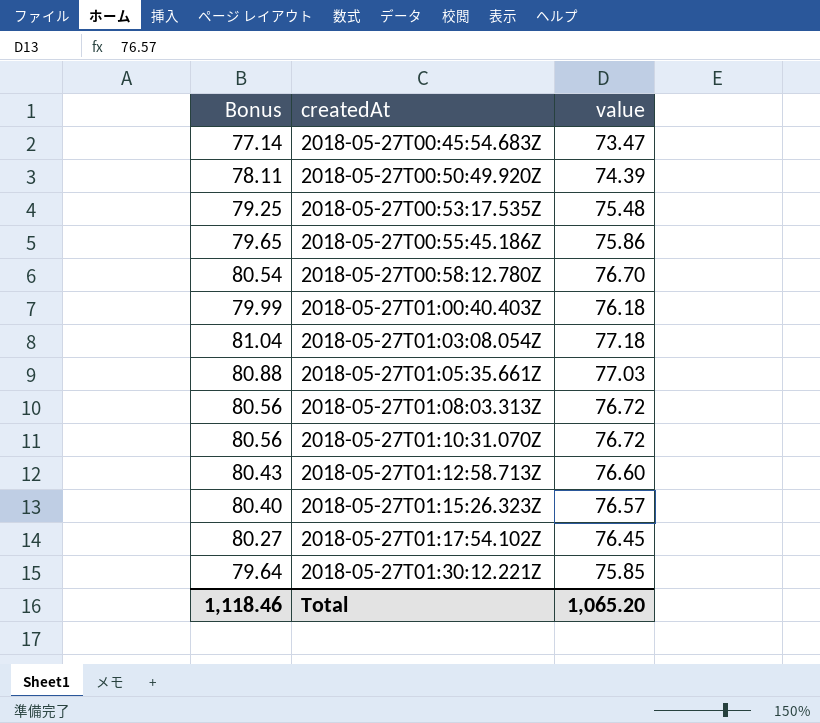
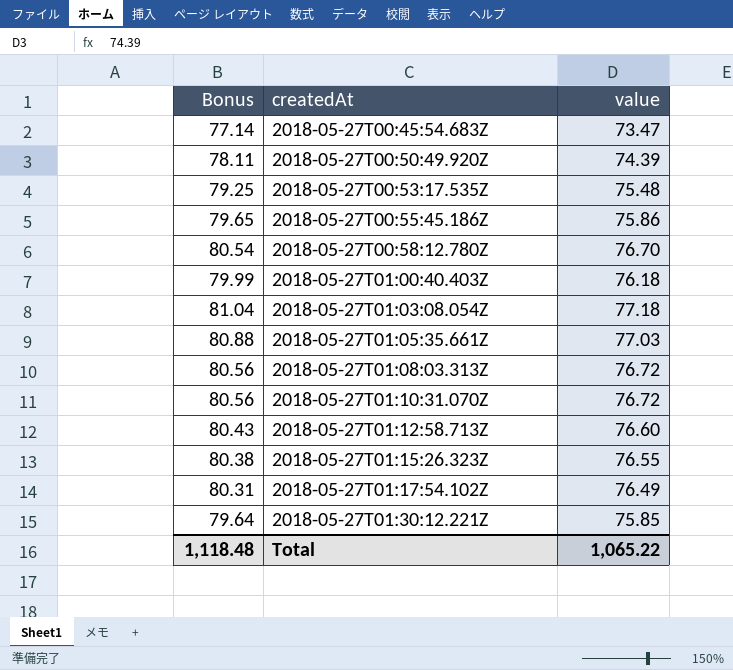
2018-05-27T01:15:26.323Z | Bonus: 80.40 -> 80.38
2018-05-27T01:15:26.323Z | value: 76.57 -> 76.55
2018-05-27T01:17:54.102Z | Bonus: 80.27 -> 80.31
2018-05-27T01:17:54.102Z | value: 76.45 -> 76.49
Total | Bonus: 1,118.46 -> 1,118.48
Total | value: 1,065.20 -> 1,065.22

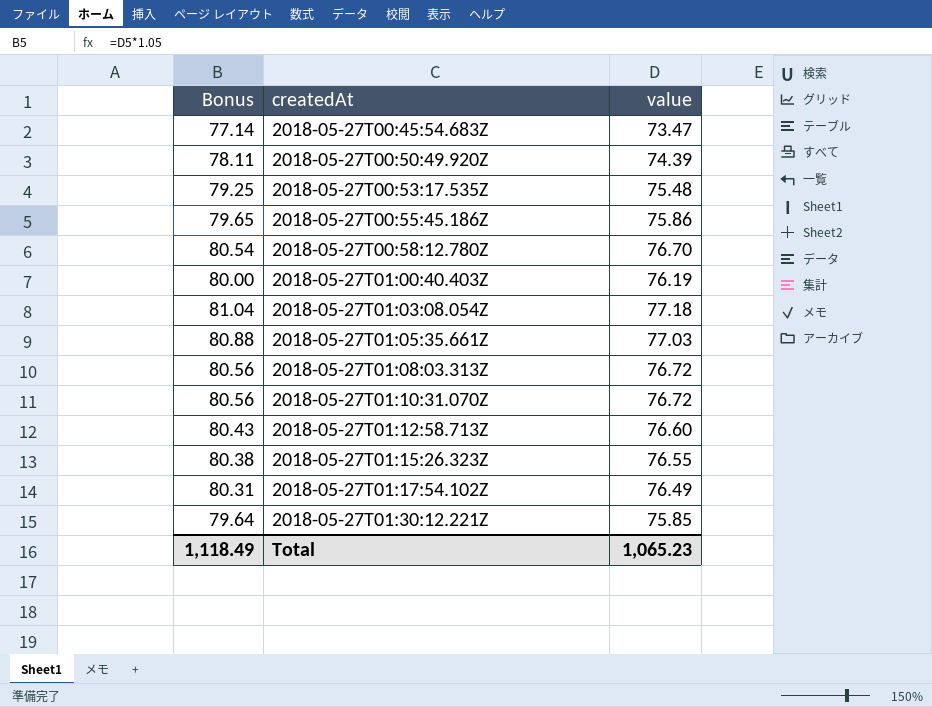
2018-05-27T01:00:40.403Z | Bonus: 79.99 -> 80.00
2018-05-27T01:00:40.403Z | value: 76.18 -> 76.19
Total | Bonus: 1,118.48 -> 1,118.49
Total | value: 1,065.22 -> 1,065.23

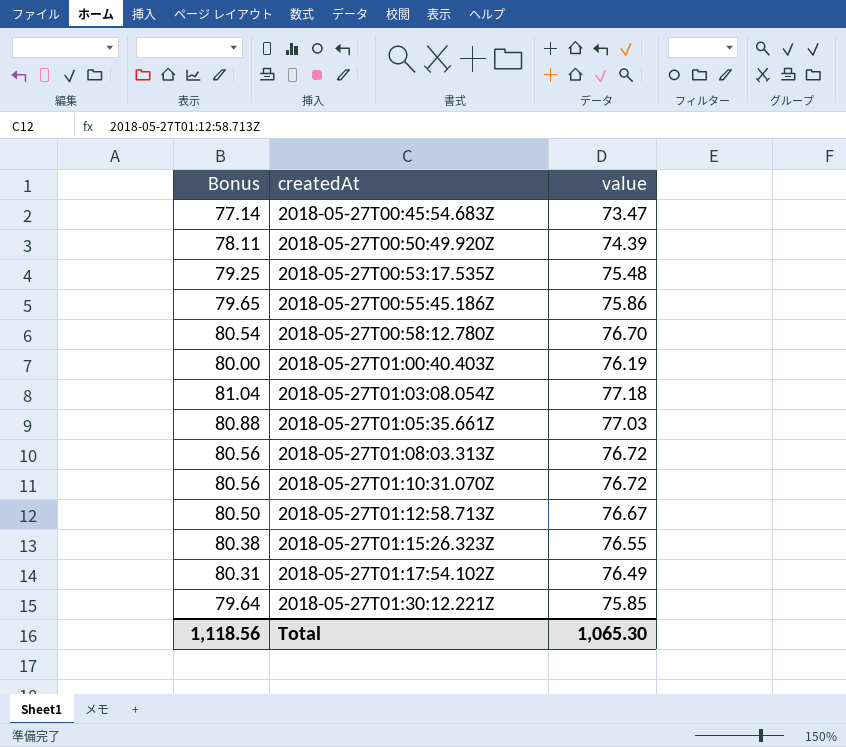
2018-05-27T01:12:58.713Z | Bonus: 80.43 -> 80.50
2018-05-27T01:12:58.713Z | value: 76.60 -> 76.67
Total | Bonus: 1,118.49 -> 1,118.56
Total | value: 1,065.23 -> 1,065.30

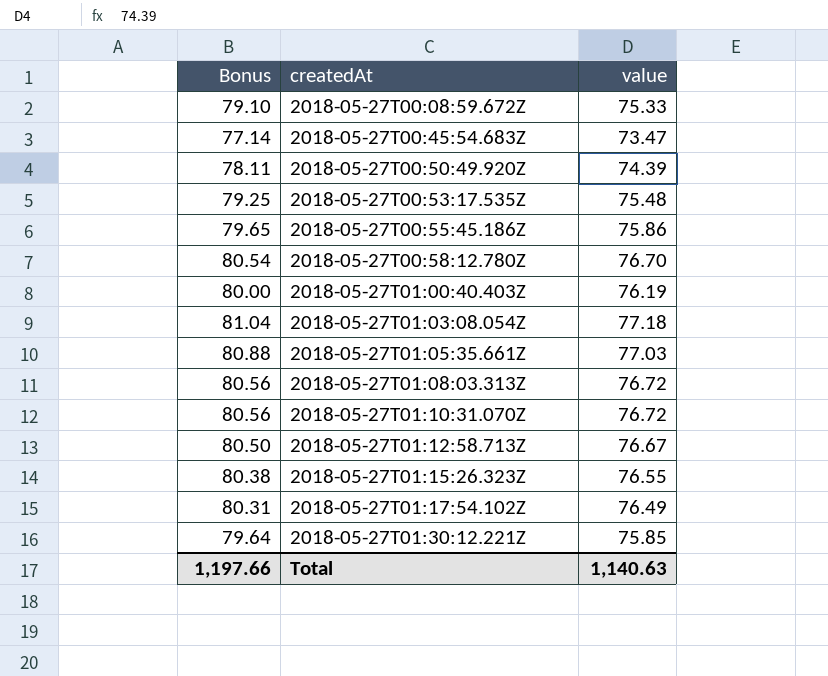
row 2018-05-27T00:08:59.672Z: none -> 79.10 | 75.33
Total | Bonus: 1,118.56 -> 1,197.66
Total | value: 1,065.30 -> 1,140.63

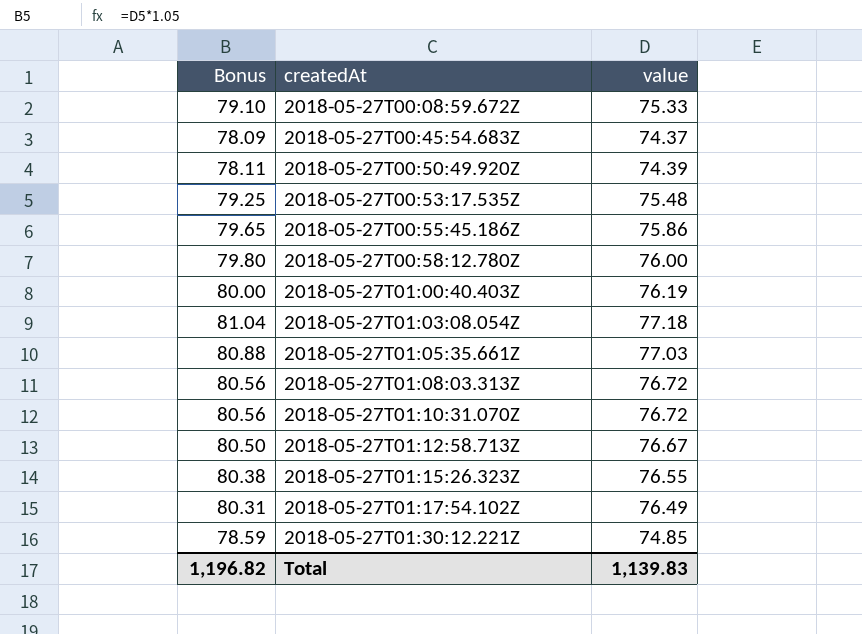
2018-05-27T00:45:54.683Z | Bonus: 77.14 -> 78.09
2018-05-27T00:45:54.683Z | value: 73.47 -> 74.37
2018-05-27T00:58:12.780Z | Bonus: 80.54 -> 79.80
2018-05-27T00:58:12.780Z | value: 76.70 -> 76.00
2018-05-27T01:30:12.221Z | Bonus: 79.64 -> 78.59
2018-05-27T01:30:12.221Z | value: 75.85 -> 74.85
Total | Bonus: 1,197.66 -> 1,196.82
Total | value: 1,140.63 -> 1,139.83

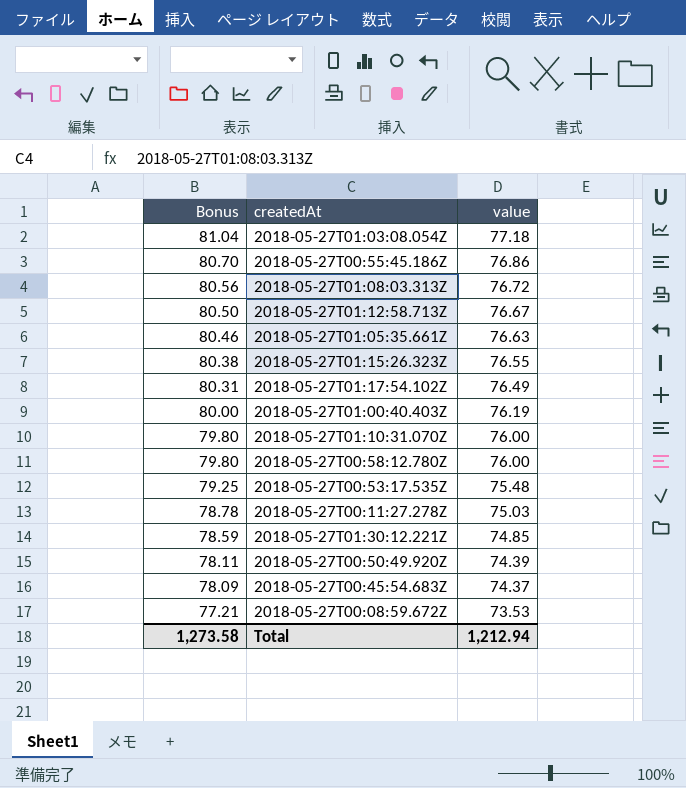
row order: createdAt ascending -> Bonus descending
2018-05-27T00:55:45.186Z | Bonus: 79.65 -> 80.70
2018-05-27T00:55:45.186Z | value: 75.86 -> 76.86
2018-05-27T01:05:35.661Z | Bonus: 80.88 -> 80.46
2018-05-27T01:05:35.661Z | value: 77.03 -> 76.63
2018-05-27T01:10:31.070Z | Bonus: 80.56 -> 79.80
2018-05-27T01:10:31.070Z | value: 76.72 -> 76.00
row 2018-05-27T00:11:27.278Z: none -> 78.78 | 75.03
2018-05-27T00:08:59.672Z | Bonus: 79.10 -> 77.21
2018-05-27T00:08:59.672Z | value: 75.33 -> 73.53
Total | Bonus: 1,196.82 -> 1,273.58
Total | value: 1,139.83 -> 1,212.94

